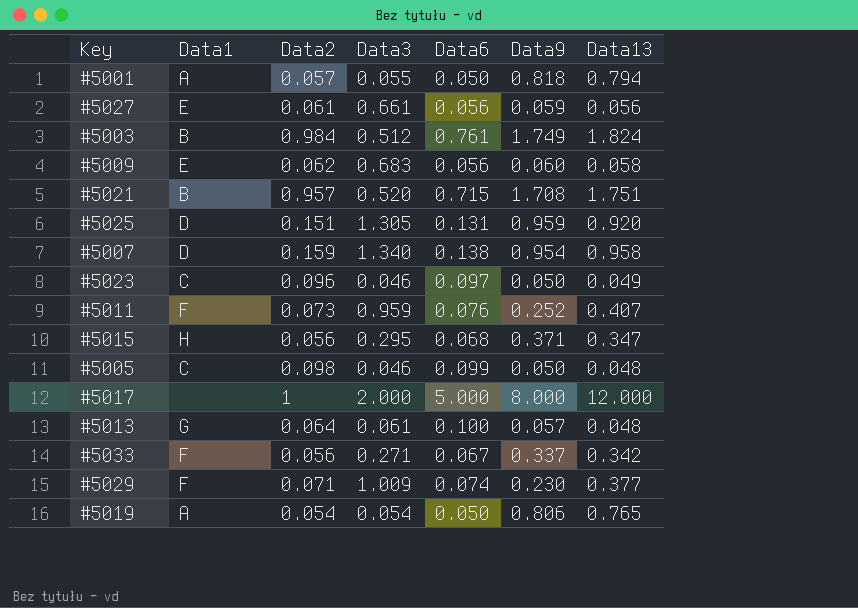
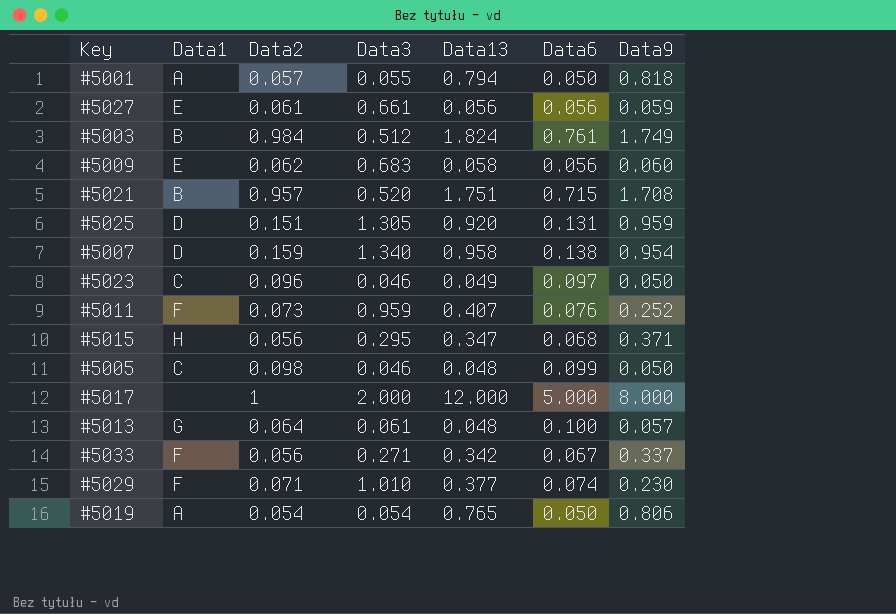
column Data13 | position: 7 -> 5
#5029 | Data3: 1.009 -> 1.010

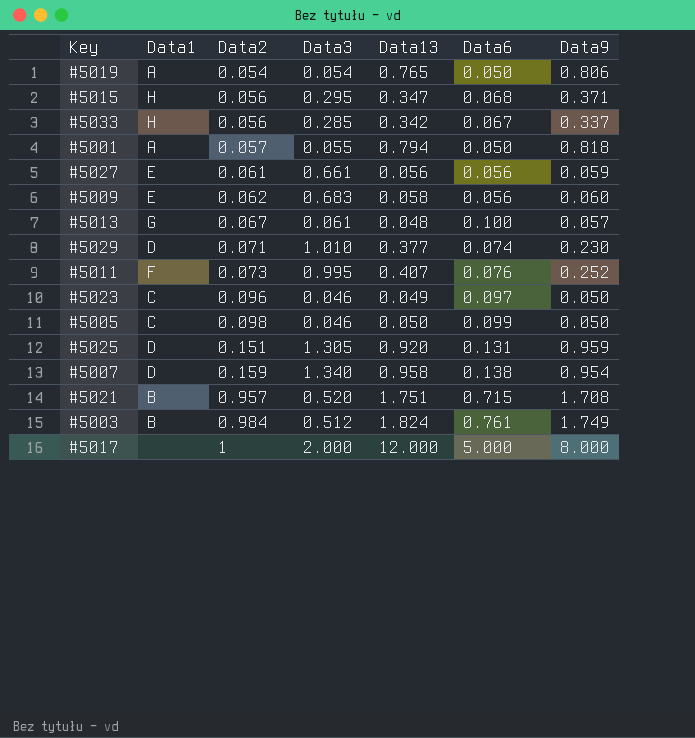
row order: none -> Data2 ascending
#5033 | Data1: F -> H
#5033 | Data3: 0.271 -> 0.285
#5013 | Data2: 0.064 -> 0.067
#5029 | Data1: F -> D
#5011 | Data3: 0.959 -> 0.995
#5005 | Data13: 0.048 -> 0.050

